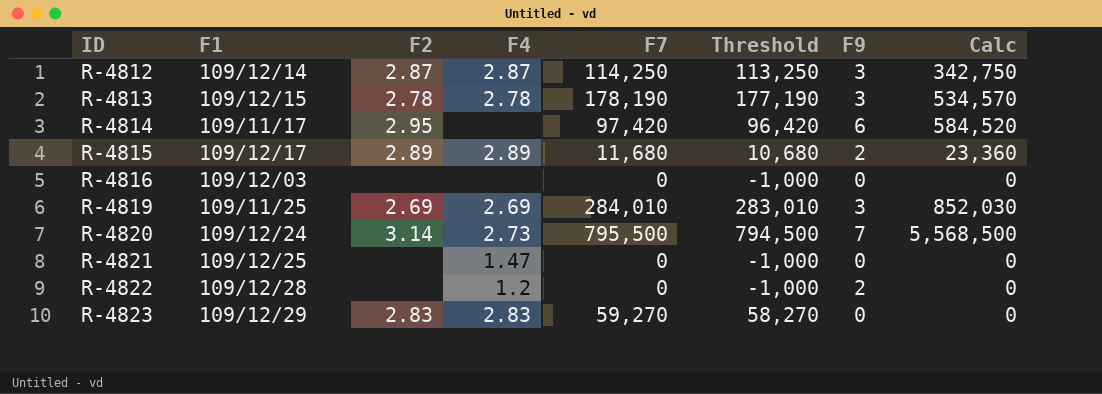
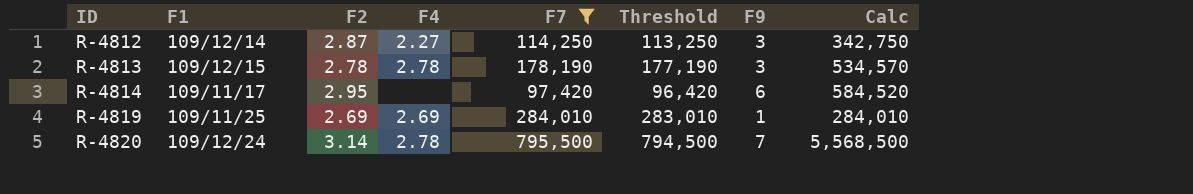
filter: none -> F7 >= 97,420
R-4812 | F4: 2.87 -> 2.27
R-4819 | F9: 3 -> 1
R-4819 | Calc: 852,030 -> 284,010
R-4820 | F4: 2.73 -> 2.78

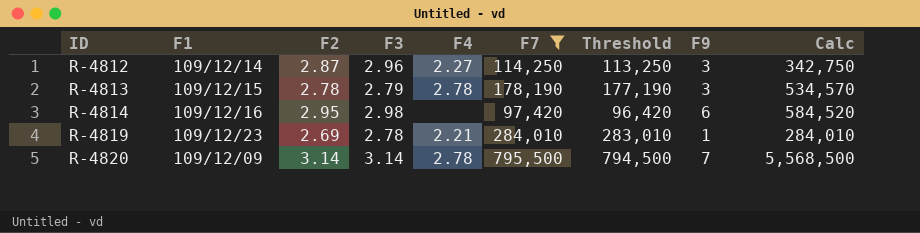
column F3 | position: none -> 4
R-4814 | F1: 109/11/17 -> 109/12/16
R-4819 | F1: 109/11/25 -> 109/12/23
R-4819 | F4: 2.69 -> 2.21
R-4820 | F1: 109/12/24 -> 109/12/09

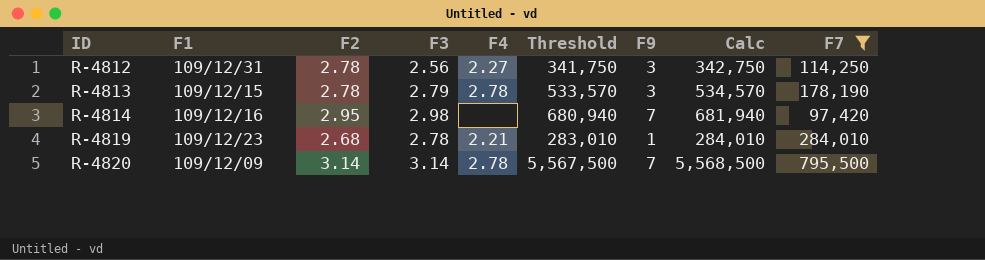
column Threshold | formula: [F7] - 1000 -> [Calc] - 1000
column F7 | position: 6 -> 9
R-4812 | F1: 109/12/14 -> 109/12/31
R-4812 | F2: 2.87 -> 2.78
R-4812 | F3: 2.96 -> 2.56
R-4814 | F9: 6 -> 7
R-4814 | Calc: 584,520 -> 681,940
R-4819 | F2: 2.69 -> 2.68

